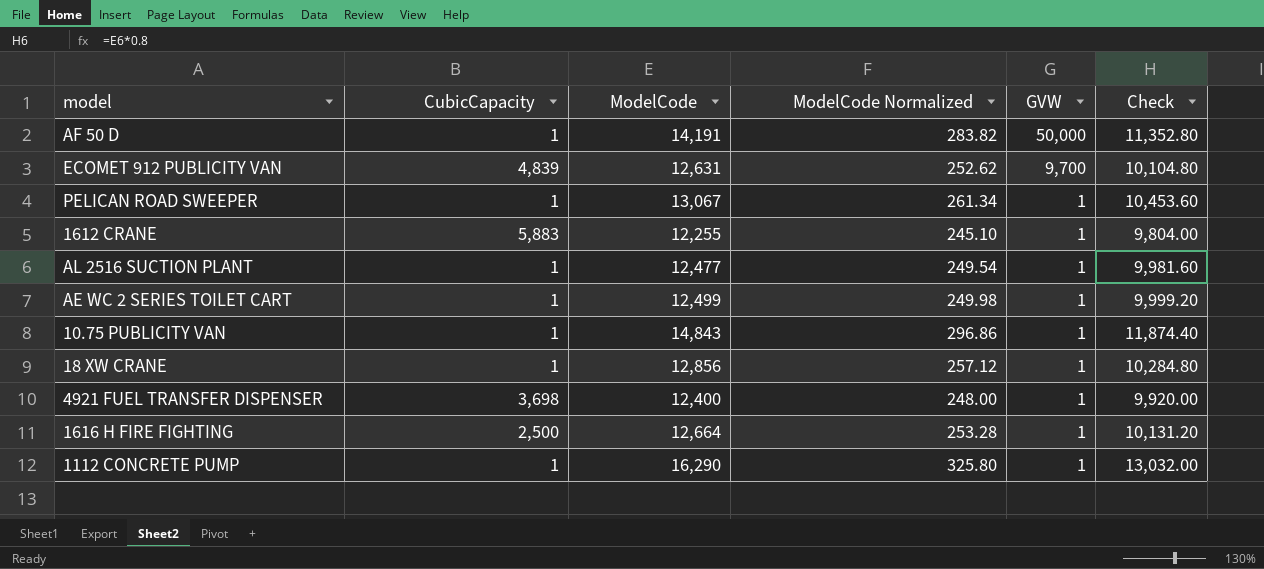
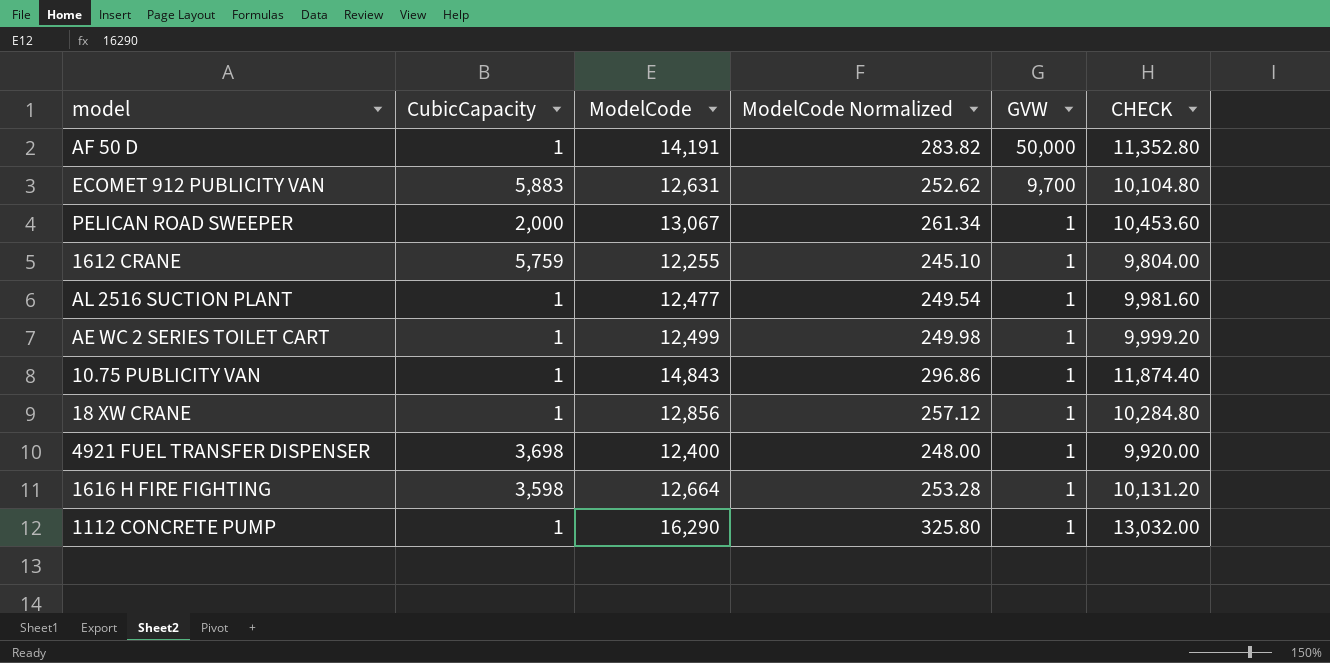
column name: Check -> CHECK
ECOMET 912 PUBLICITY VAN | CubicCapacity: 4,839 -> 5,883
PELICAN ROAD SWEEPER | CubicCapacity: 1 -> 2,000
1612 CRANE | CubicCapacity: 5,883 -> 5,759
1616 H FIRE FIGHTING | CubicCapacity: 2,500 -> 3,598

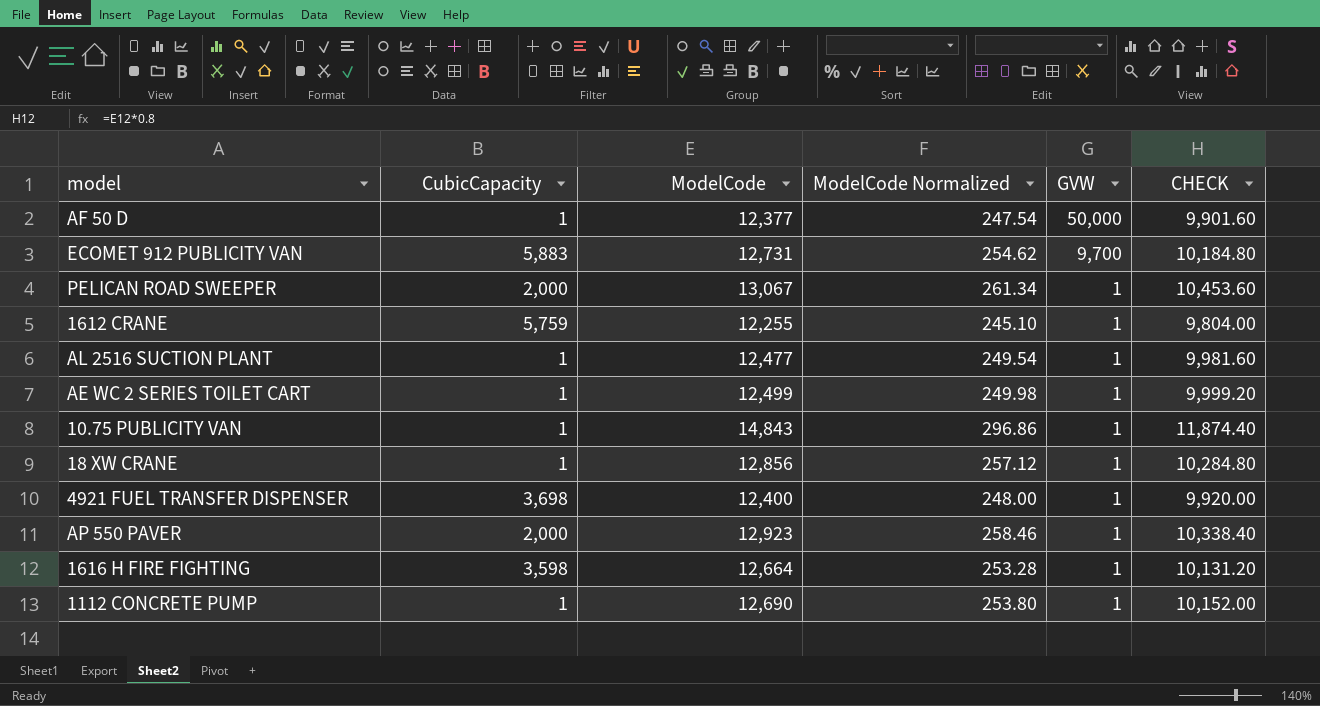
AF 50 D | ModelCode: 14,191 -> 12,377
AF 50 D | ModelCode Normalized: 283.82 -> 247.54
AF 50 D | CHECK: 11,352.80 -> 9,901.60
ECOMET 912 PUBLICITY VAN | ModelCode: 12,631 -> 12,731
ECOMET 912 PUBLICITY VAN | ModelCode Normalized: 252.62 -> 254.62
ECOMET 912 PUBLICITY VAN | CHECK: 10,104.80 -> 10,184.80
row AP 550 PAVER: none -> 2,000 | 12,923 | 258.46 | 1 | 10,338.40
1112 CONCRETE PUMP | ModelCode: 16,290 -> 12,690
1112 CONCRETE PUMP | ModelCode Normalized: 325.80 -> 253.80
1112 CONCRETE PUMP | CHECK: 13,032.00 -> 10,152.00

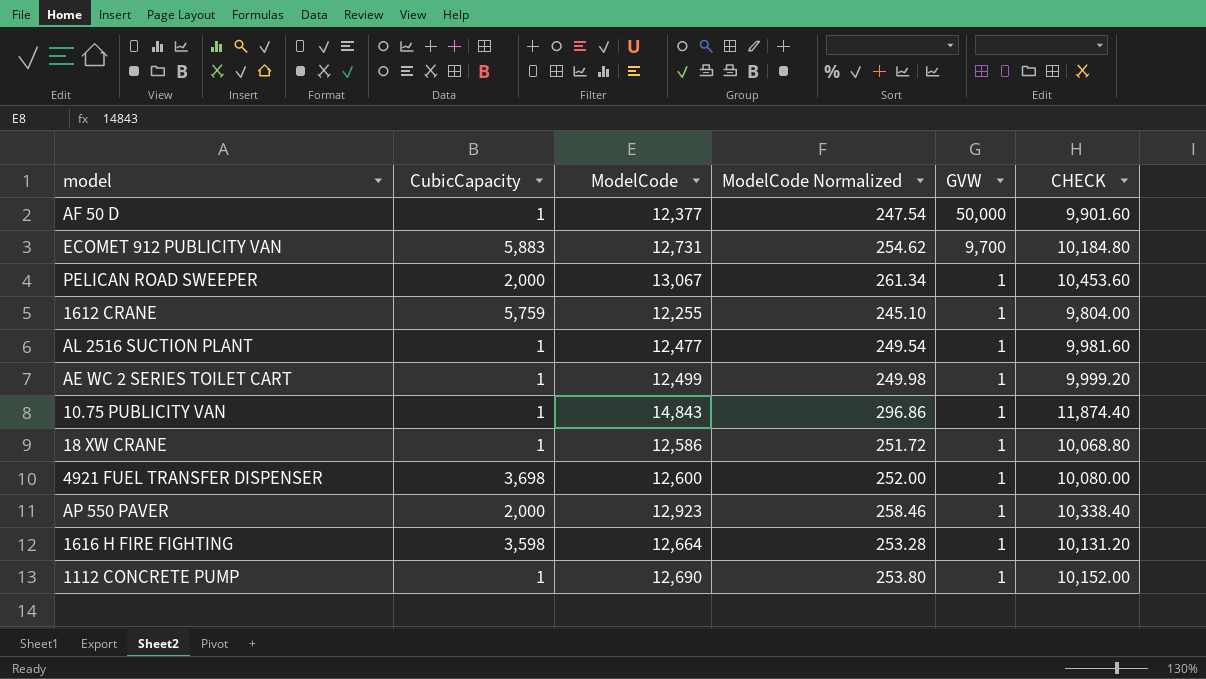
18 XW CRANE | ModelCode: 12,856 -> 12,586
18 XW CRANE | ModelCode Normalized: 257.12 -> 251.72
18 XW CRANE | CHECK: 10,284.80 -> 10,068.80
4921 FUEL TRANSFER DISPENSER | ModelCode: 12,400 -> 12,600
4921 FUEL TRANSFER DISPENSER | ModelCode Normalized: 248.00 -> 252.00
4921 FUEL TRANSFER DISPENSER | CHECK: 9,920.00 -> 10,080.00

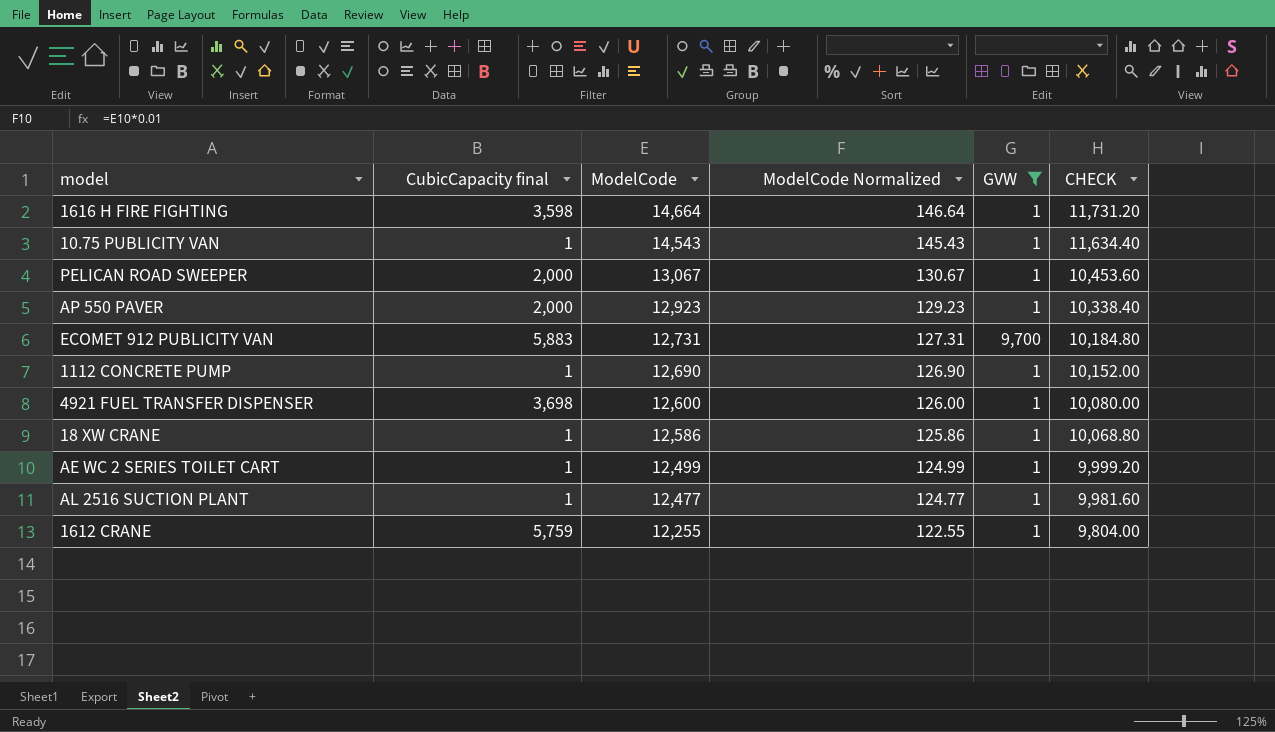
filter: none -> GVW != 50,000
row order: GVW descending -> ModelCode descending
column name: CubicCapacity -> CubicCapacity final
column ModelCode Normalized | formula: [ModelCode] * 0.02 -> [ModelCode] * 0.01
1616 H FIRE FIGHTING | ModelCode: 12,664 -> 14,664
1616 H FIRE FIGHTING | CHECK: 10,131.20 -> 11,731.20
10.75 PUBLICITY VAN | ModelCode: 14,843 -> 14,543
10.75 PUBLICITY VAN | CHECK: 11,874.40 -> 11,634.40

